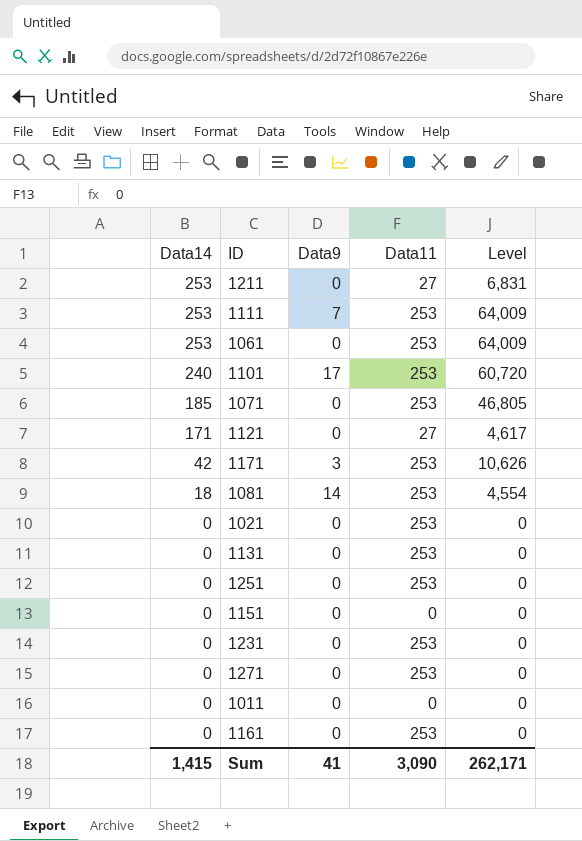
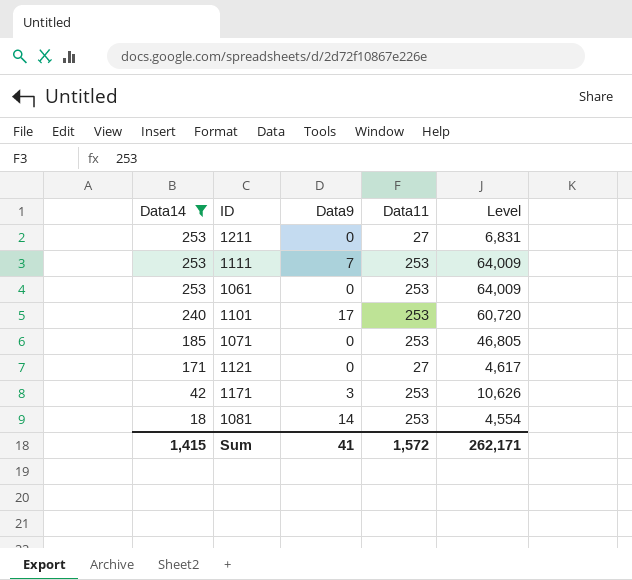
filter: none -> Data14 != 0
Sum | Data11: 3,090 -> 1,572

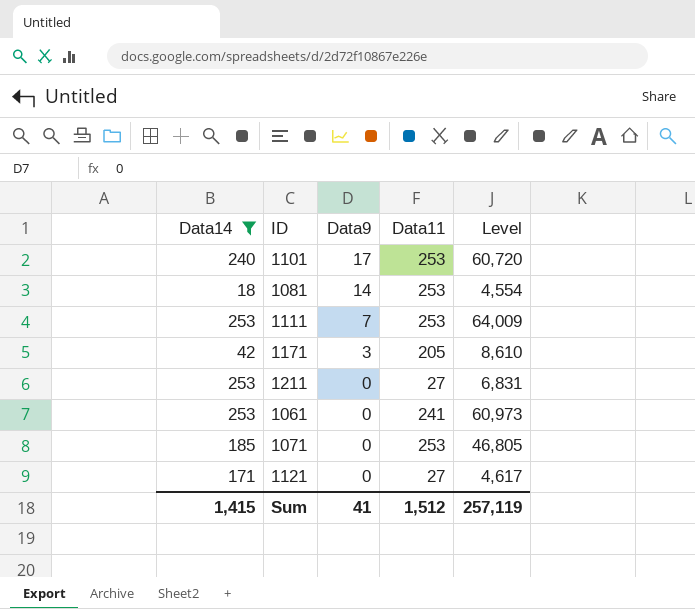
row order: Data14 descending -> Data9 descending
1171 | Data11: 253 -> 205
1171 | Level: 10,626 -> 8,610
1061 | Data11: 253 -> 241
1061 | Level: 64,009 -> 60,973
Sum | Data11: 1,572 -> 1,512
Sum | Level: 262,171 -> 257,119

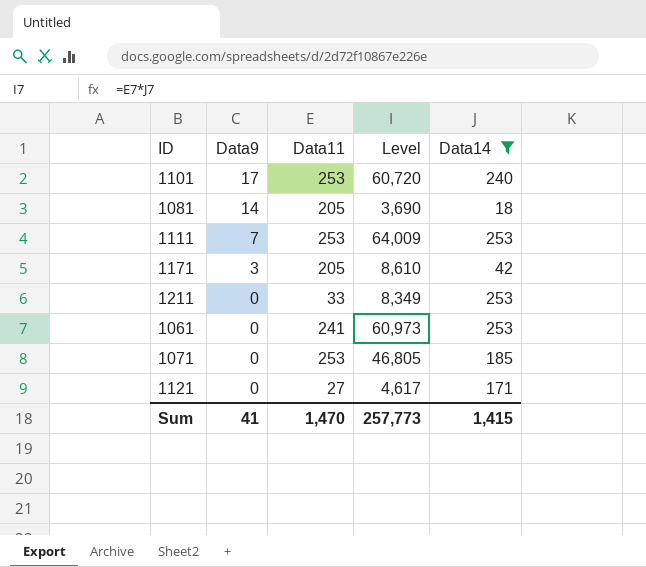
column Data14 | position: 1 -> 5
1081 | Data11: 253 -> 205
1081 | Level: 4,554 -> 3,690
1211 | Data11: 27 -> 33
1211 | Level: 6,831 -> 8,349
Sum | Data11: 1,512 -> 1,470
Sum | Level: 257,119 -> 257,773

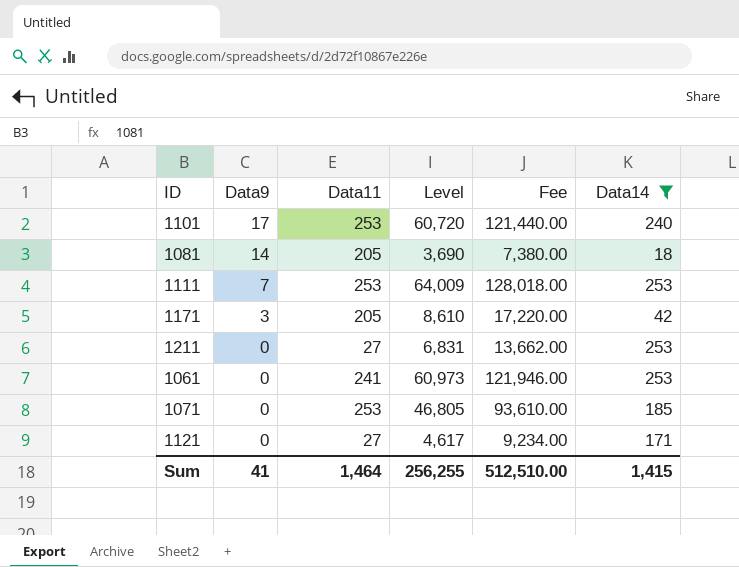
column Fee | formula: none -> [Level] * 2
1211 | Data11: 33 -> 27
1211 | Level: 8,349 -> 6,831
Sum | Data11: 1,470 -> 1,464
Sum | Level: 257,773 -> 256,255

